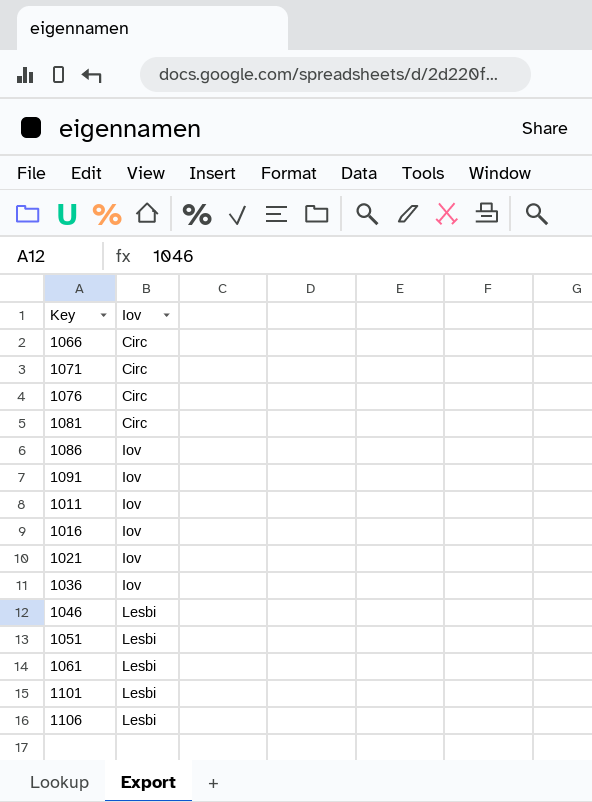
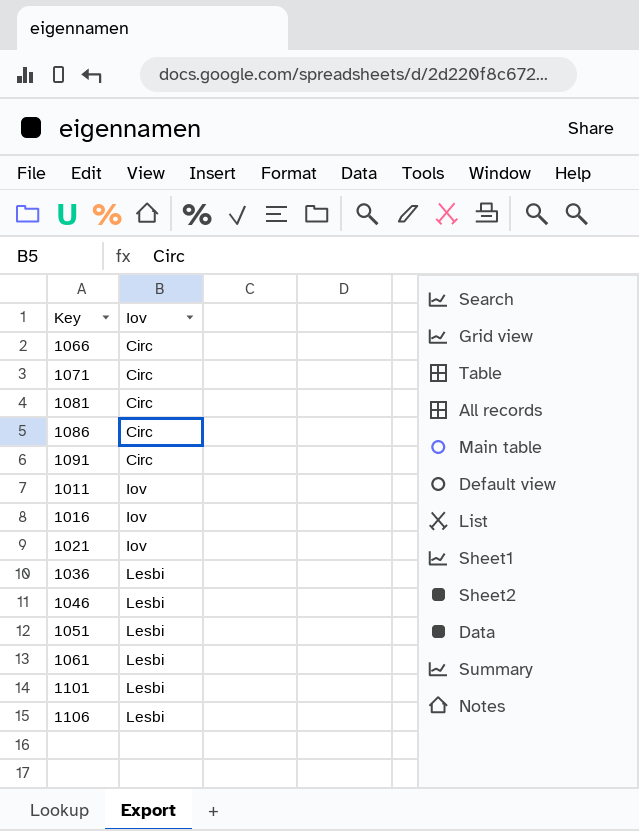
row 1076: Circ -> none
1086 | Iov: Iov -> Circ
1091 | Iov: Iov -> Circ
1036 | Iov: Iov -> Lesbi

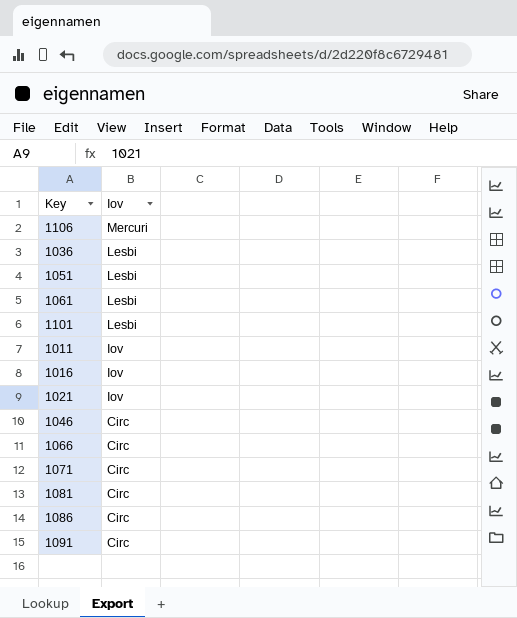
row order: Iov ascending -> Iov descending
1106 | Iov: Lesbi -> Mercuri
1046 | Iov: Lesbi -> Circ

